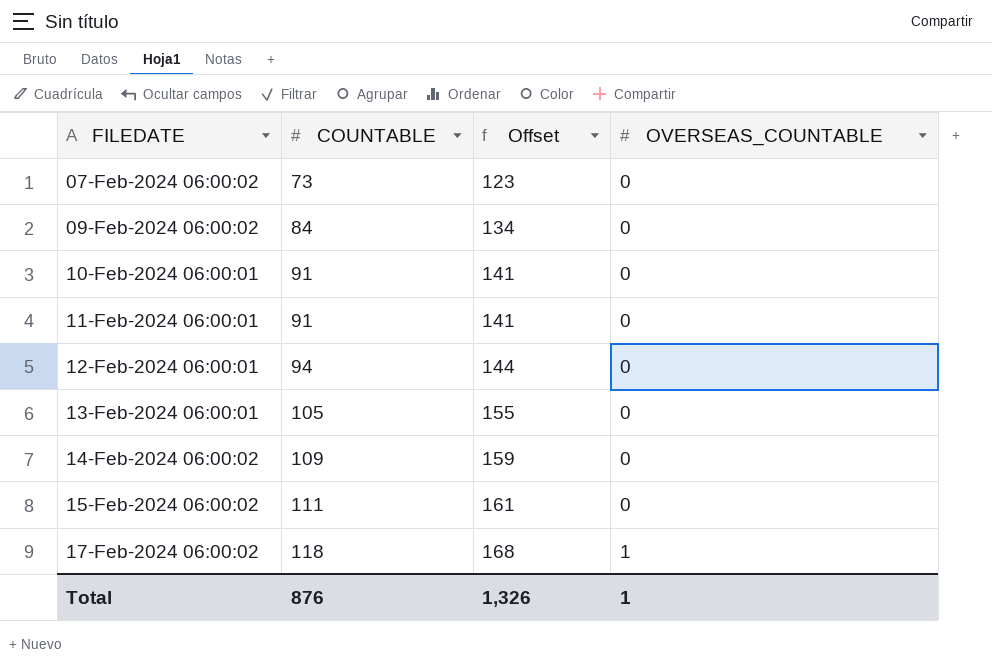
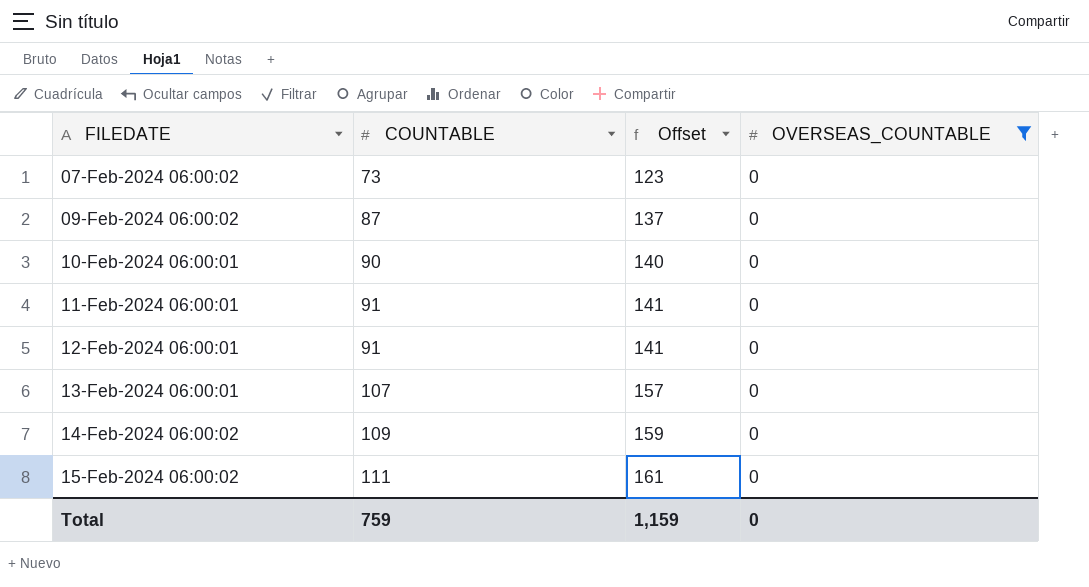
filter: none -> OVERSEAS_COUNTABLE = 0
09-Feb-2024 06:00:02 | COUNTABLE: 84 -> 87
09-Feb-2024 06:00:02 | Offset: 134 -> 137
10-Feb-2024 06:00:01 | COUNTABLE: 91 -> 90
10-Feb-2024 06:00:01 | Offset: 141 -> 140
12-Feb-2024 06:00:01 | COUNTABLE: 94 -> 91
12-Feb-2024 06:00:01 | Offset: 144 -> 141
13-Feb-2024 06:00:01 | COUNTABLE: 105 -> 107
13-Feb-2024 06:00:01 | Offset: 155 -> 157
Total | COUNTABLE: 876 -> 759
Total | Offset: 1,326 -> 1,159
Total | OVERSEAS_COUNTABLE: 1 -> 0

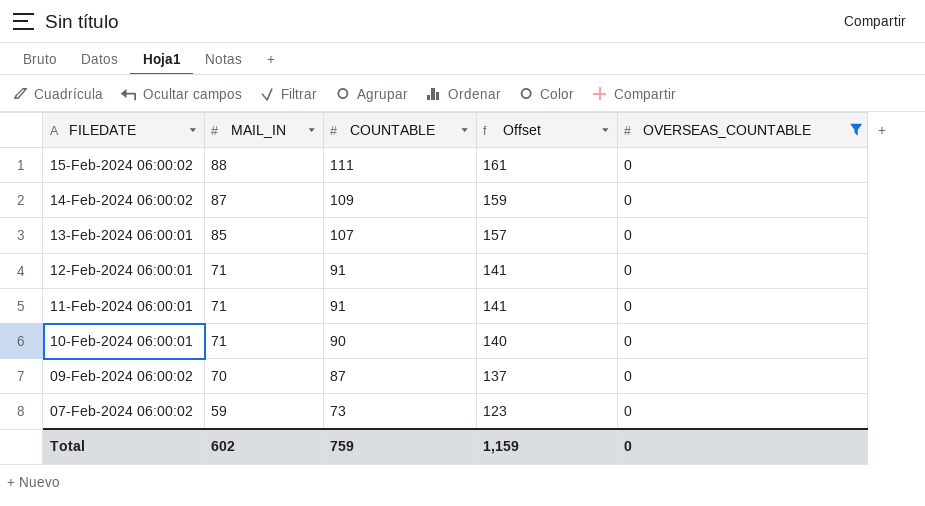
row order: FILEDATE ascending -> FILEDATE descending
column MAIL_IN | position: none -> 2

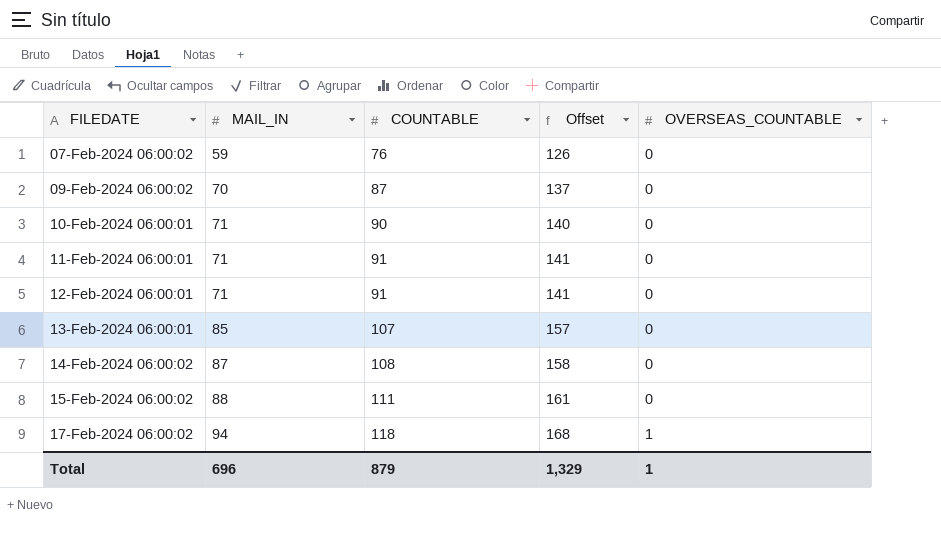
filter: OVERSEAS_COUNTABLE = 0 -> none
row order: FILEDATE descending -> FILEDATE ascending
07-Feb-2024 06:00:02 | COUNTABLE: 73 -> 76
07-Feb-2024 06:00:02 | Offset: 123 -> 126
14-Feb-2024 06:00:02 | COUNTABLE: 109 -> 108
14-Feb-2024 06:00:02 | Offset: 159 -> 158
Total | MAIL_IN: 602 -> 696
Total | COUNTABLE: 759 -> 879
Total | Offset: 1,159 -> 1,329
Total | OVERSEAS_COUNTABLE: 0 -> 1

